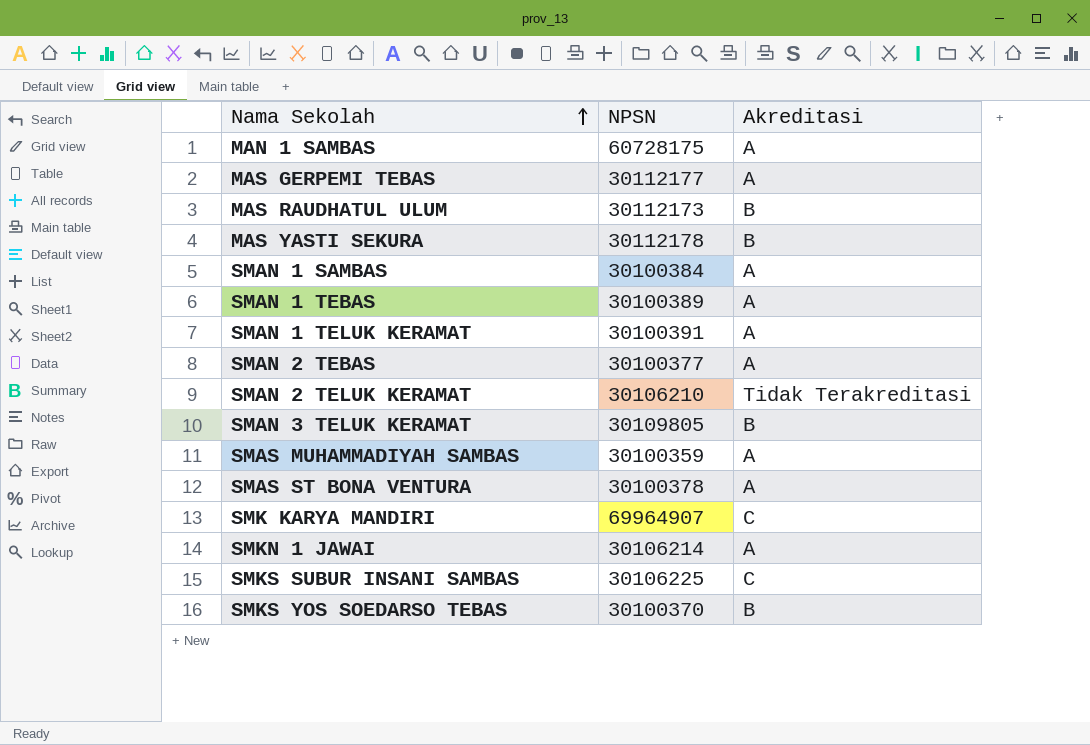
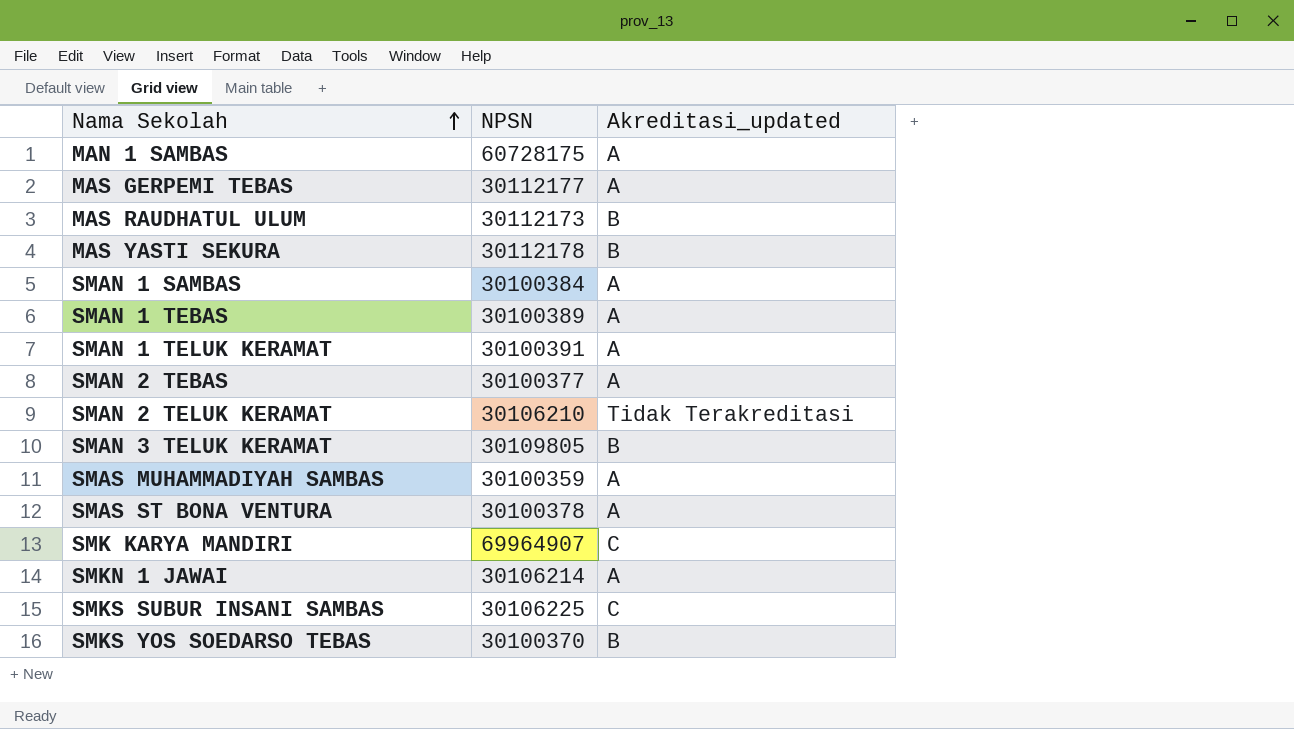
column name: Akreditasi -> Akreditasi_updated

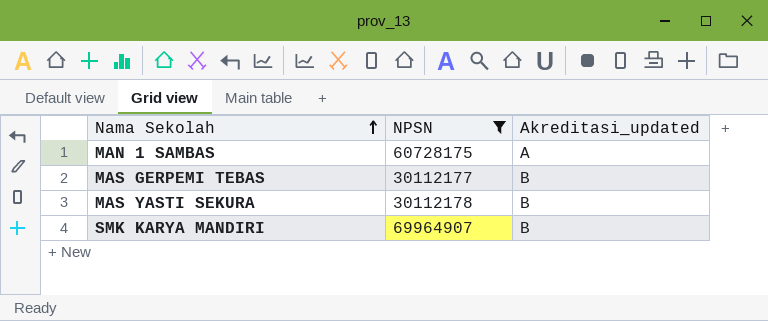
filter: none -> NPSN >= 30112177
MAS GERPEMI TEBAS | Akreditasi_updated: A -> B
SMK KARYA MANDIRI | Akreditasi_updated: C -> B

